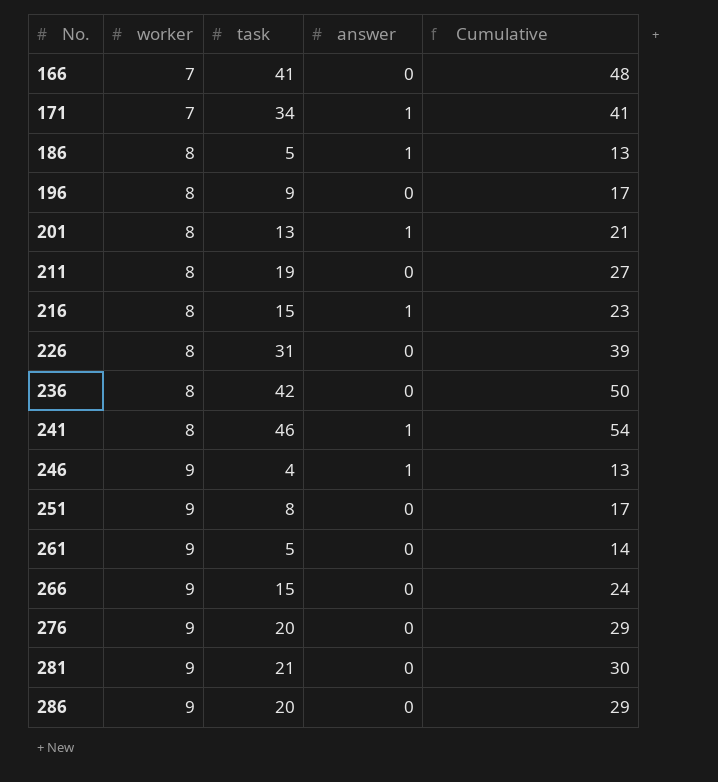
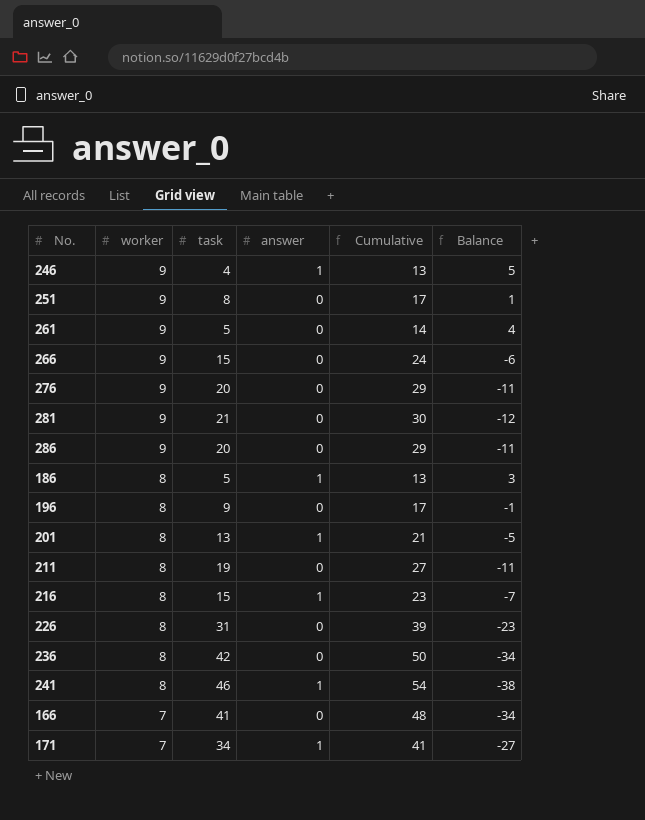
row order: No. ascending -> worker descending
column Balance | formula: none -> [worker] - [task]

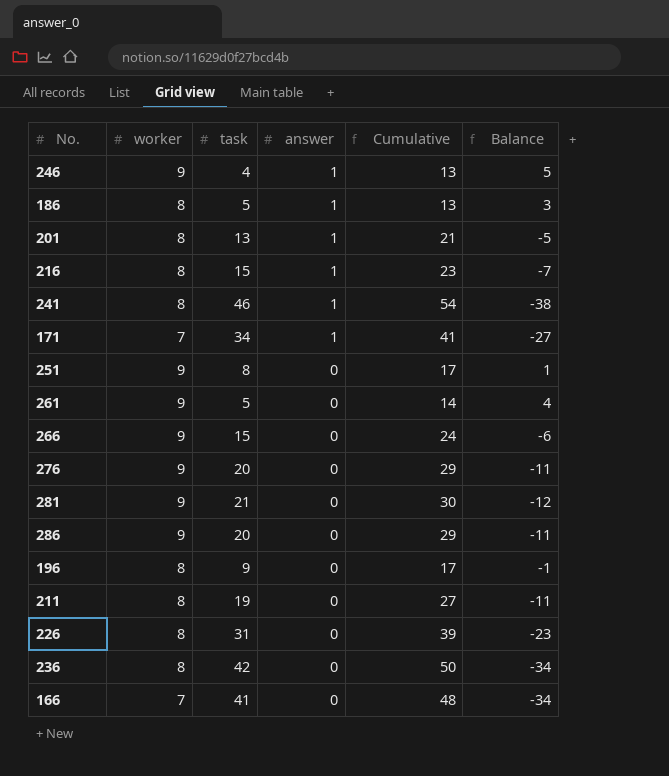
row order: worker descending -> answer descending

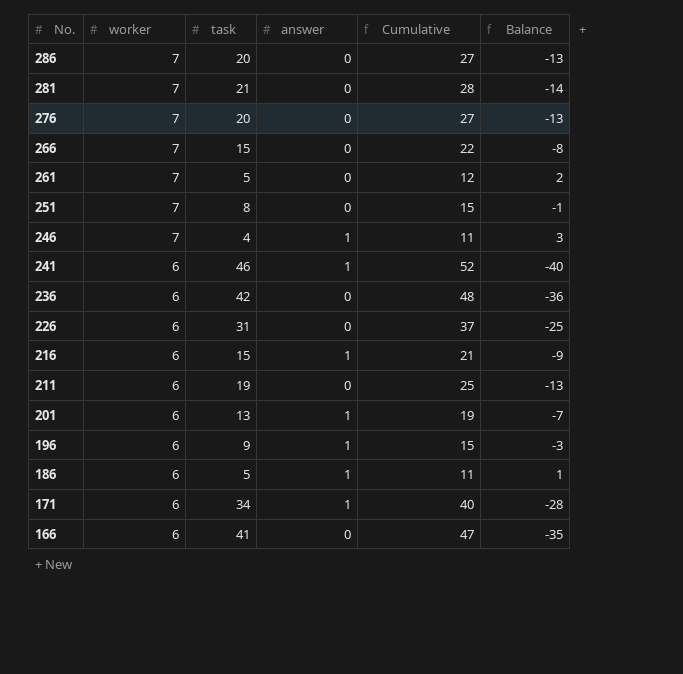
row order: answer descending -> No. descending
286 | worker: 9 -> 7
286 | Cumulative: 29 -> 27
286 | Balance: -11 -> -13
281 | worker: 9 -> 7
281 | Cumulative: 30 -> 28
281 | Balance: -12 -> -14
276 | worker: 9 -> 7
276 | Cumulative: 29 -> 27
276 | Balance: -11 -> -13
266 | worker: 9 -> 7
266 | Cumulative: 24 -> 22
266 | Balance: -6 -> -8
261 | worker: 9 -> 7
261 | Cumulative: 14 -> 12
261 | Balance: 4 -> 2
251 | worker: 9 -> 7
251 | Cumulative: 17 -> 15
251 | Balance: 1 -> -1
246 | worker: 9 -> 7
246 | Cumulative: 13 -> 11
246 | Balance: 5 -> 3
241 | worker: 8 -> 6
241 | Cumulative: 54 -> 52
241 | Balance: -38 -> -40
236 | worker: 8 -> 6
236 | Cumulative: 50 -> 48
236 | Balance: -34 -> -36
226 | worker: 8 -> 6
226 | Cumulative: 39 -> 37
226 | Balance: -23 -> -25
216 | worker: 8 -> 6
216 | Cumulative: 23 -> 21
216 | Balance: -7 -> -9
211 | worker: 8 -> 6
211 | Cumulative: 27 -> 25
211 | Balance: -11 -> -13
201 | worker: 8 -> 6
201 | Cumulative: 21 -> 19
201 | Balance: -5 -> -7
196 | worker: 8 -> 6
196 | answer: 0 -> 1
196 | Cumulative: 17 -> 15
196 | Balance: -1 -> -3
186 | worker: 8 -> 6
186 | Cumulative: 13 -> 11
186 | Balance: 3 -> 1
171 | worker: 7 -> 6
171 | Cumulative: 41 -> 40
171 | Balance: -27 -> -28
166 | worker: 7 -> 6
166 | Cumulative: 48 -> 47
166 | Balance: -34 -> -35

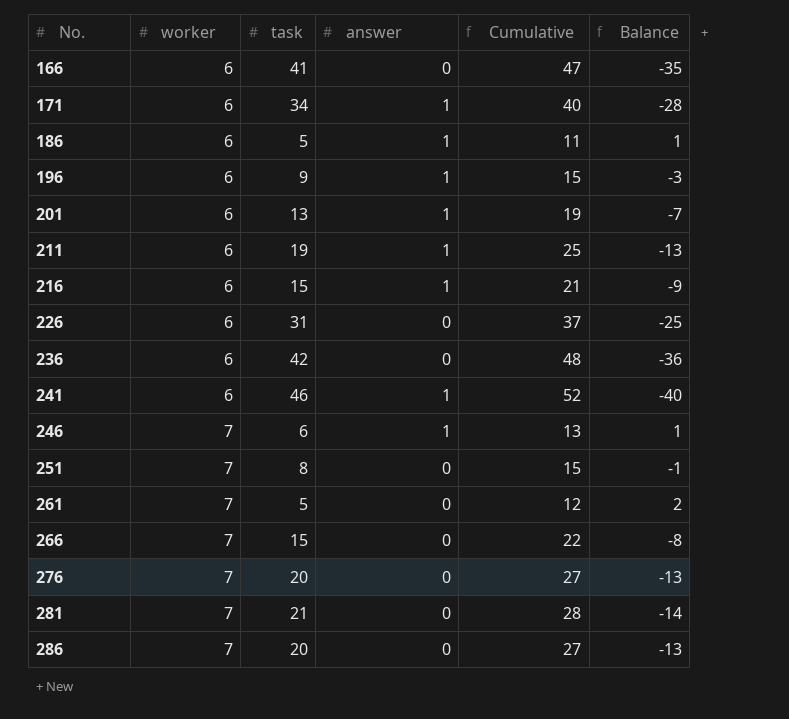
row order: No. descending -> No. ascending
211 | answer: 0 -> 1
246 | task: 4 -> 6
246 | Cumulative: 11 -> 13
246 | Balance: 3 -> 1

